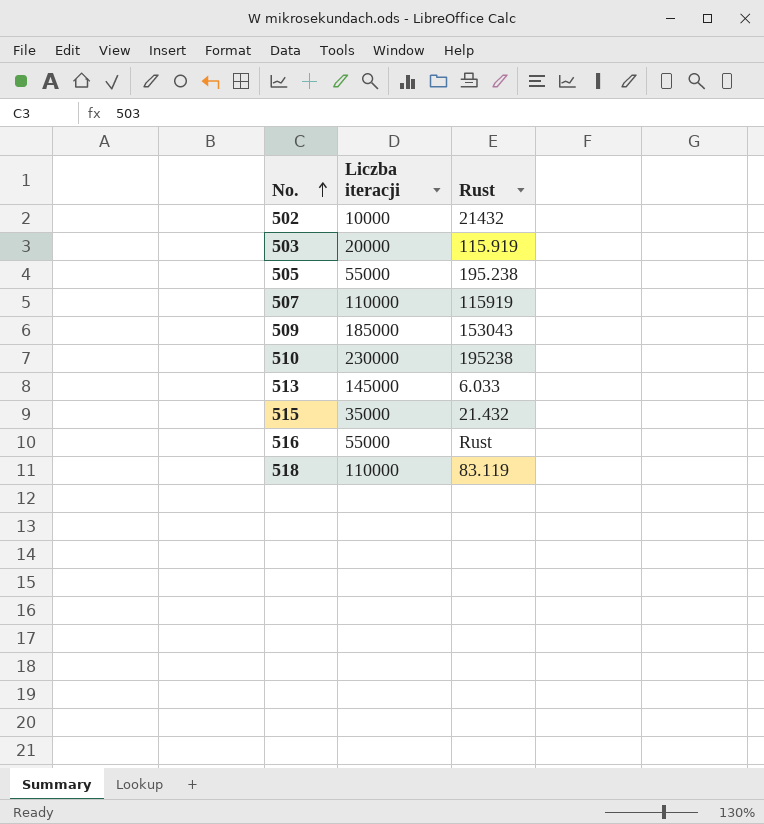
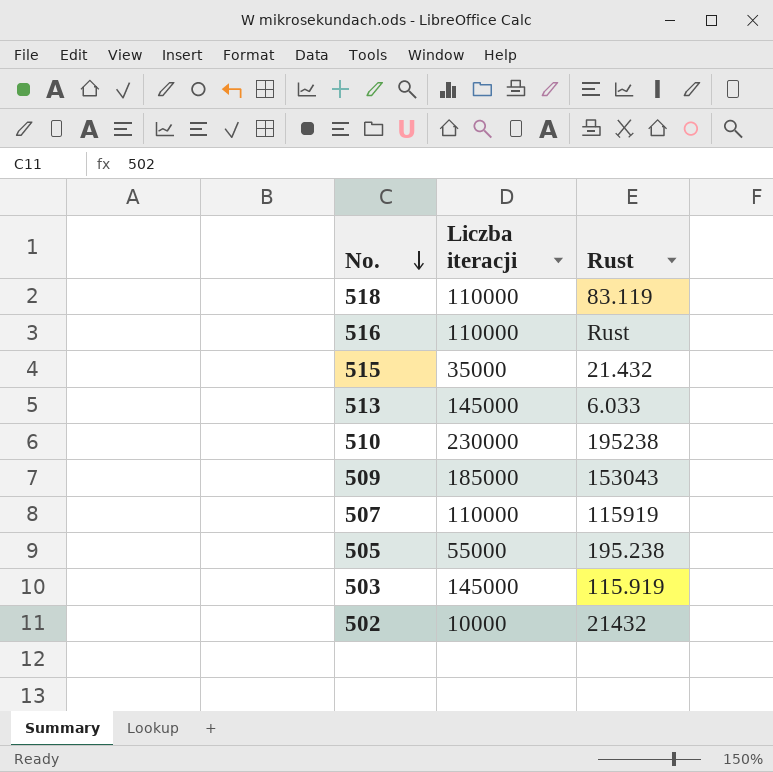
row order: No. ascending -> No. descending
516 | Liczba iteracji: 55000 -> 110000
503 | Liczba iteracji: 20000 -> 145000

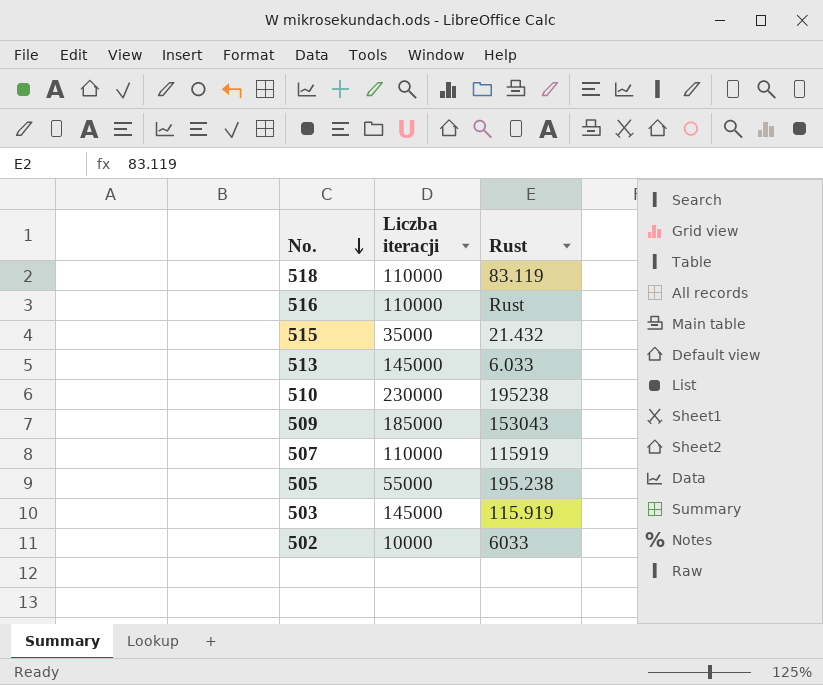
502 | Rust: 21432 -> 6033

